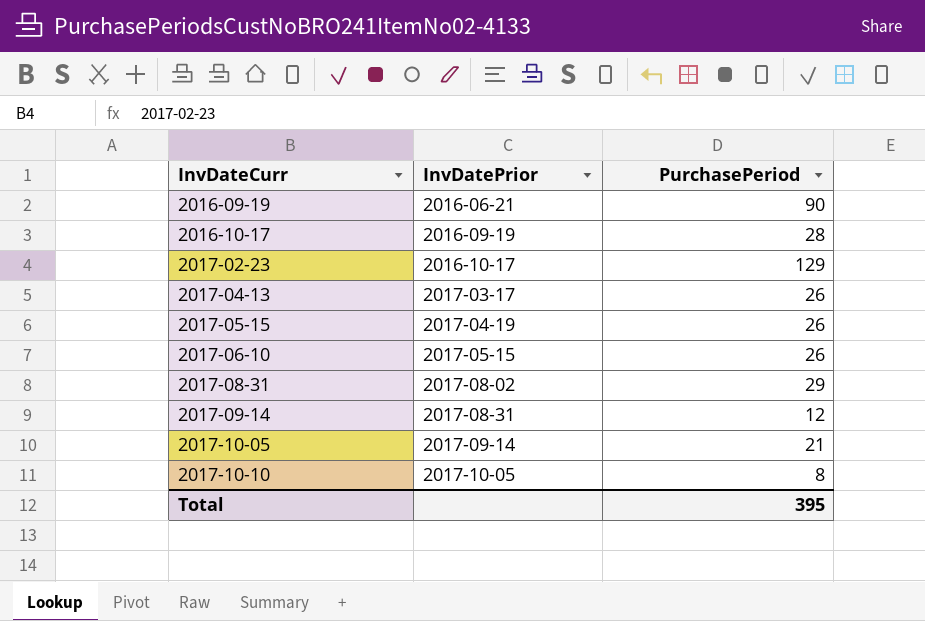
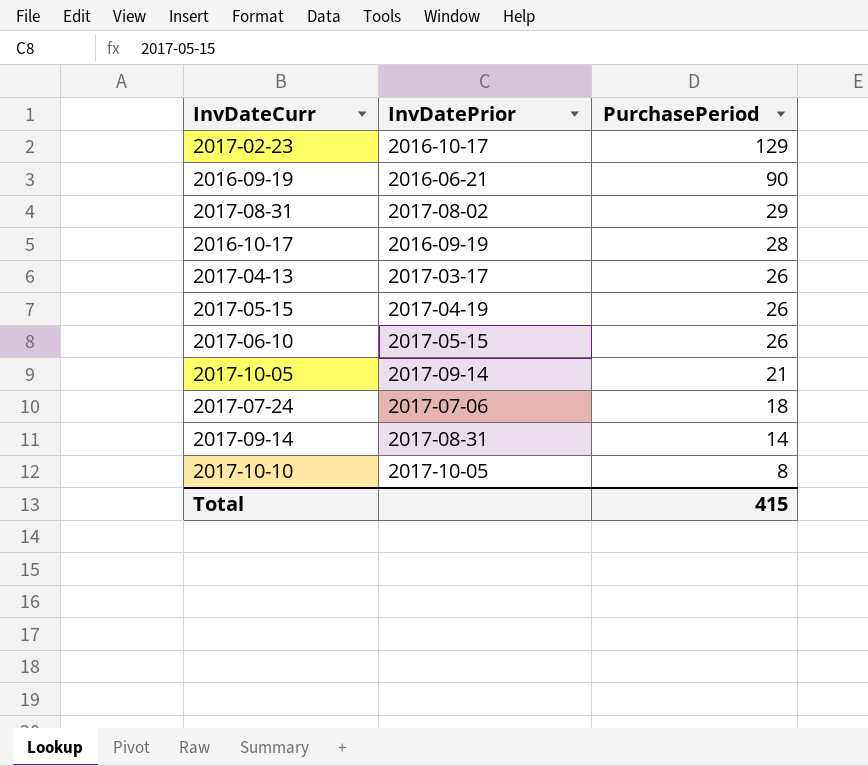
row order: InvDateCurr ascending -> PurchasePeriod descending
row 2017-07-24: none -> 2017-07-06 | 18
2017-09-14 | PurchasePeriod: 12 -> 14
Total | PurchasePeriod: 395 -> 415

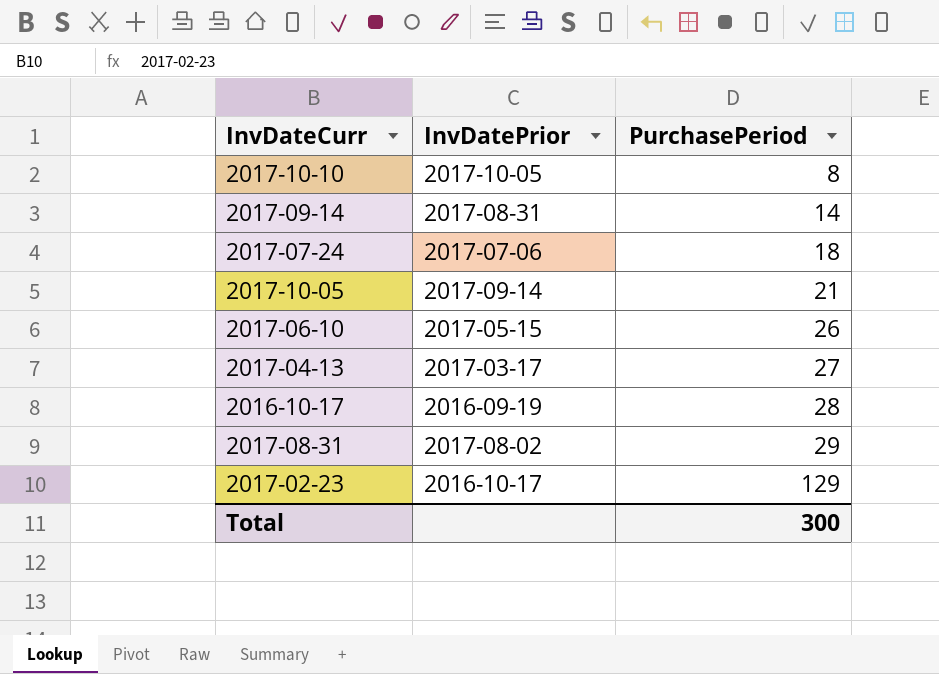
row order: PurchasePeriod descending -> PurchasePeriod ascending
row 2016-09-19: 2016-06-21 | 90 -> none
row 2017-05-15: 2017-04-19 | 26 -> none
2017-04-13 | PurchasePeriod: 26 -> 27
Total | PurchasePeriod: 415 -> 300

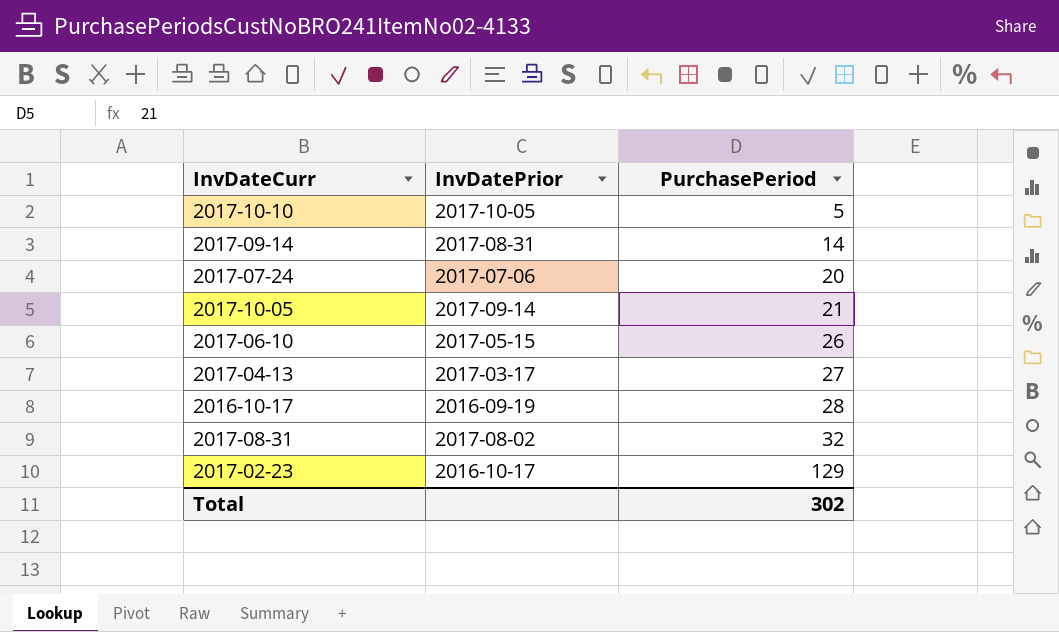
2017-10-10 | PurchasePeriod: 8 -> 5
2017-07-24 | PurchasePeriod: 18 -> 20
2017-08-31 | PurchasePeriod: 29 -> 32
Total | PurchasePeriod: 300 -> 302

